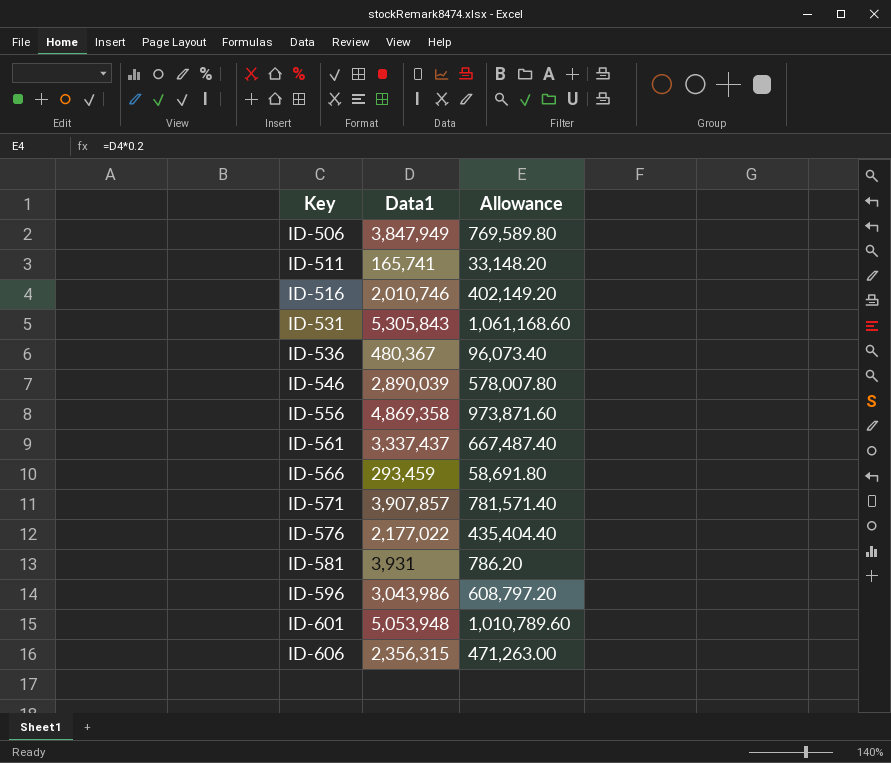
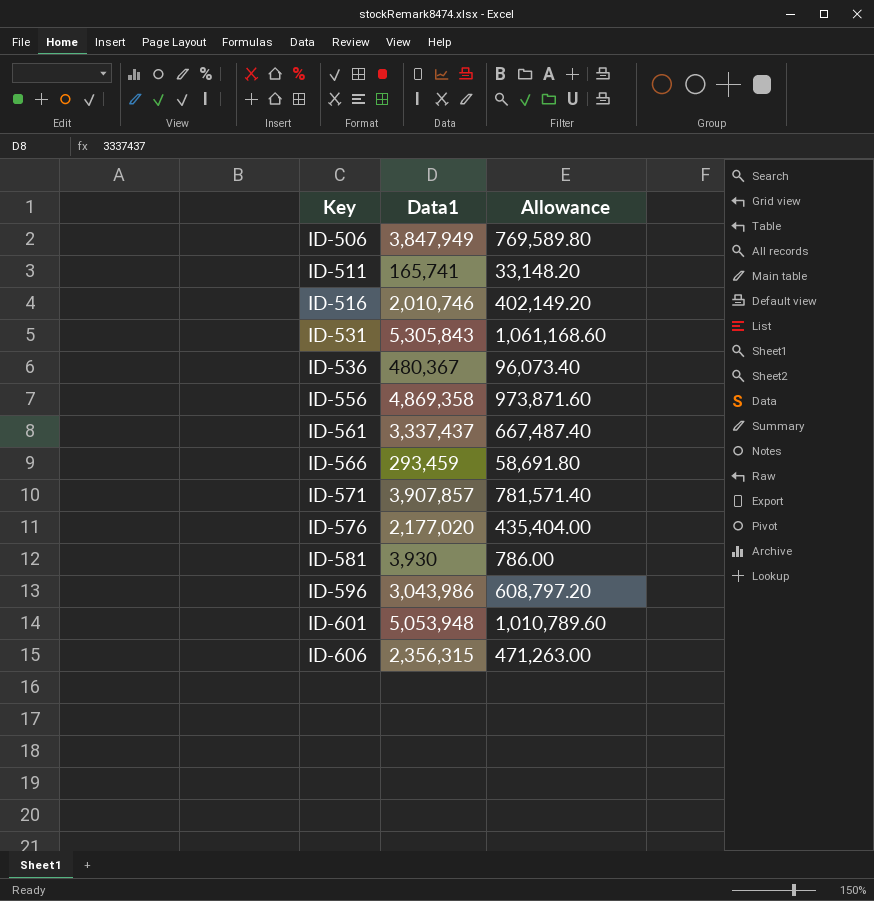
row ID-546: 2,890,039 | 578,007.80 -> none
ID-576 | Data1: 2,177,022 -> 2,177,020
ID-576 | Allowance: 435,404.40 -> 435,404.00
ID-581 | Data1: 3,931 -> 3,930
ID-581 | Allowance: 786.20 -> 786.00

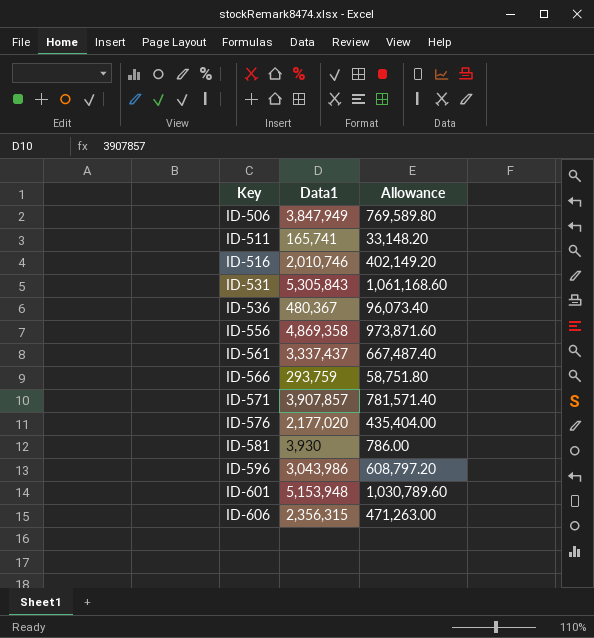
ID-566 | Data1: 293,459 -> 293,759
ID-566 | Allowance: 58,691.80 -> 58,751.80
ID-601 | Data1: 5,053,948 -> 5,153,948
ID-601 | Allowance: 1,010,789.60 -> 1,030,789.60

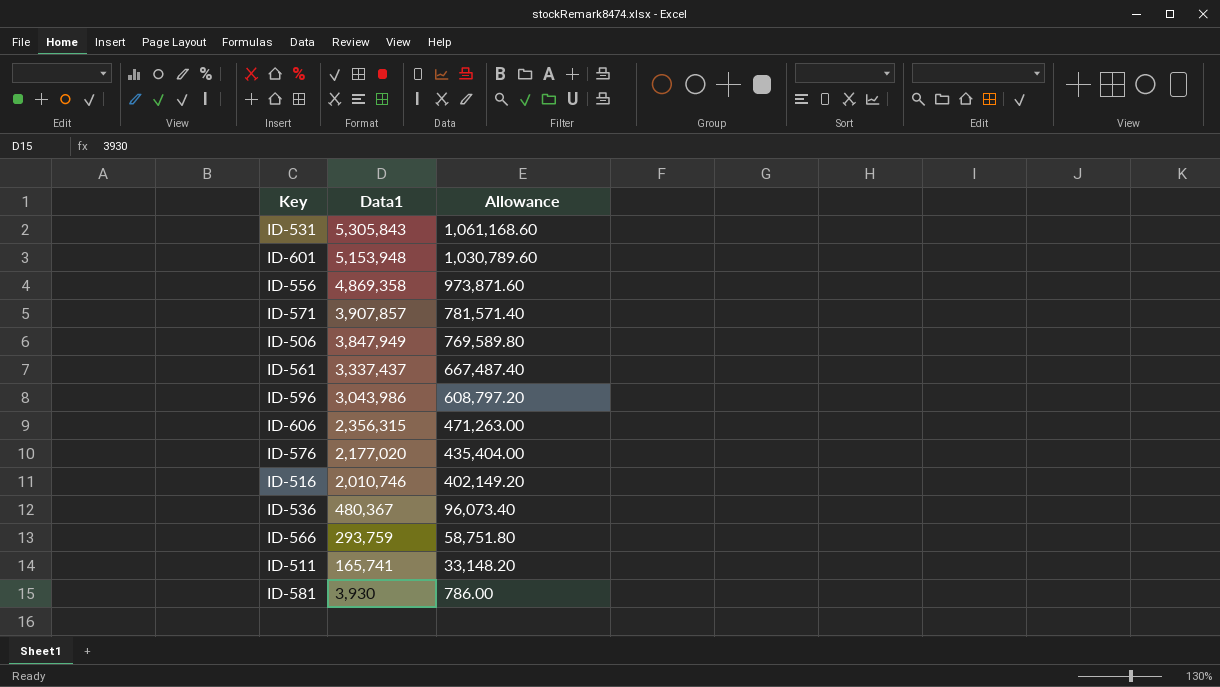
row order: Key ascending -> Data1 descending

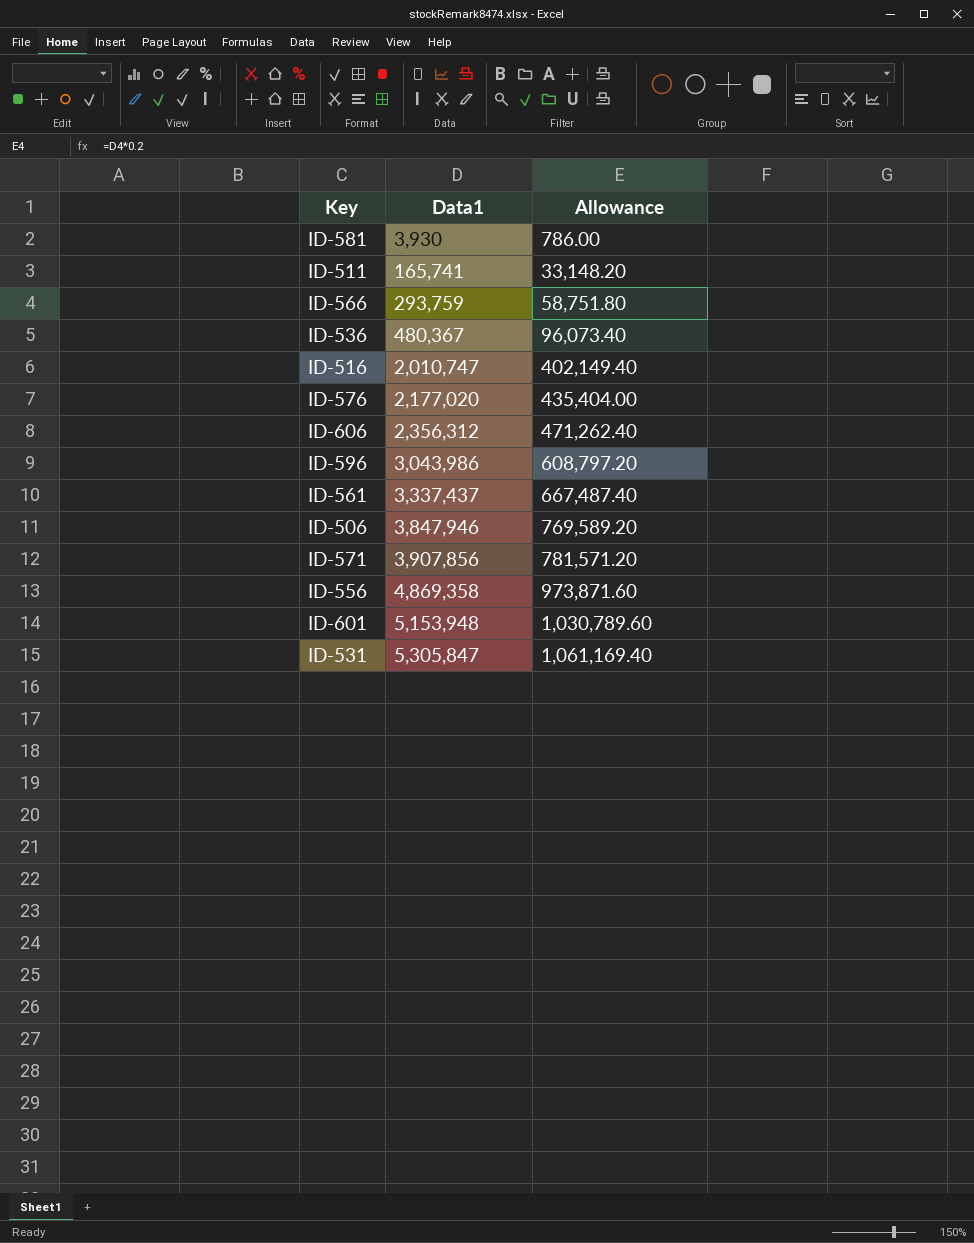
row order: Data1 descending -> Data1 ascending
ID-516 | Data1: 2,010,746 -> 2,010,747
ID-516 | Allowance: 402,149.20 -> 402,149.40
ID-606 | Data1: 2,356,315 -> 2,356,312
ID-606 | Allowance: 471,263.00 -> 471,262.40
ID-506 | Data1: 3,847,949 -> 3,847,946
ID-506 | Allowance: 769,589.80 -> 769,589.20
ID-571 | Data1: 3,907,857 -> 3,907,856
ID-571 | Allowance: 781,571.40 -> 781,571.20
ID-531 | Data1: 5,305,843 -> 5,305,847
ID-531 | Allowance: 1,061,168.60 -> 1,061,169.40

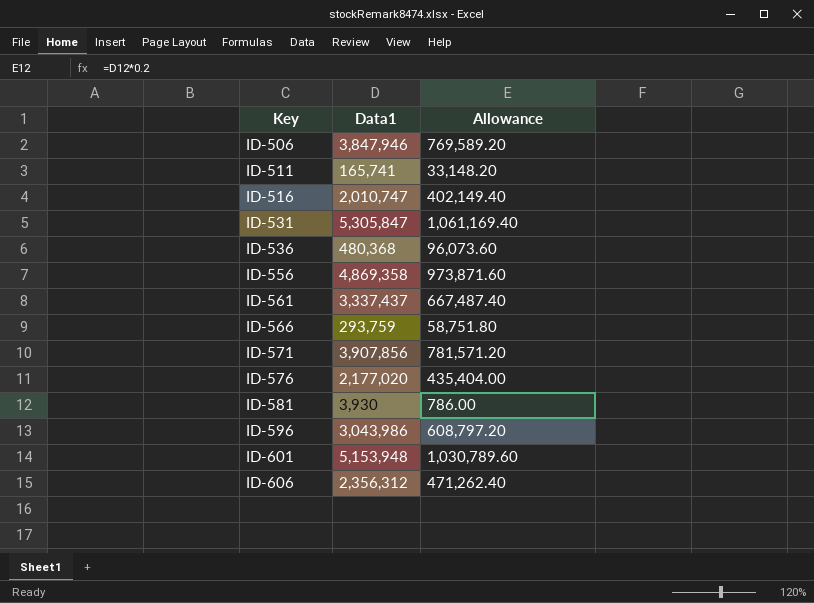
row order: Data1 ascending -> Key ascending
ID-536 | Data1: 480,367 -> 480,368
ID-536 | Allowance: 96,073.40 -> 96,073.60

